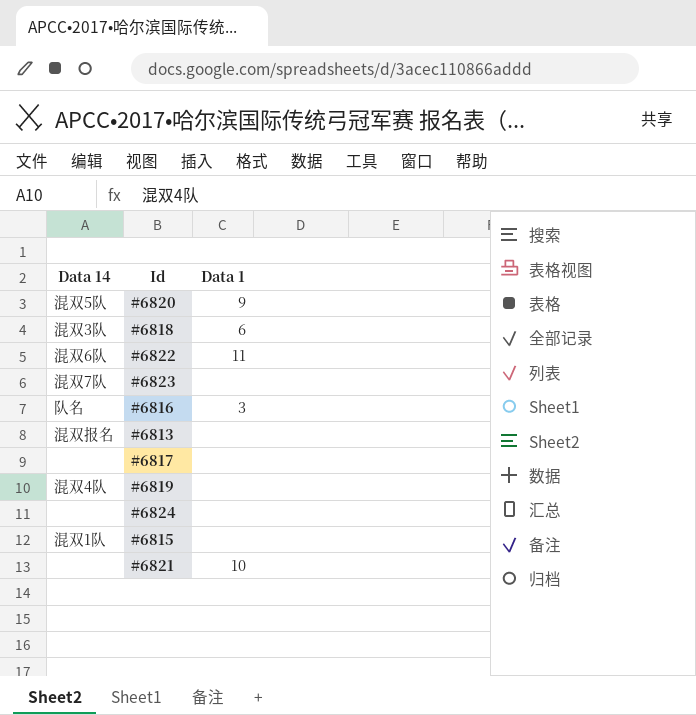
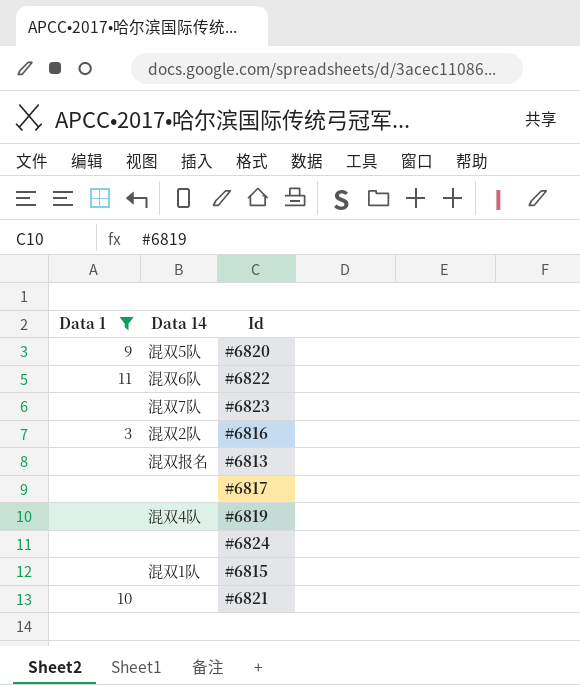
filter: none -> Data 1 != 6
column Data 1 | position: 3 -> 1
#6816 | Data 14: 队名 -> 混双2队

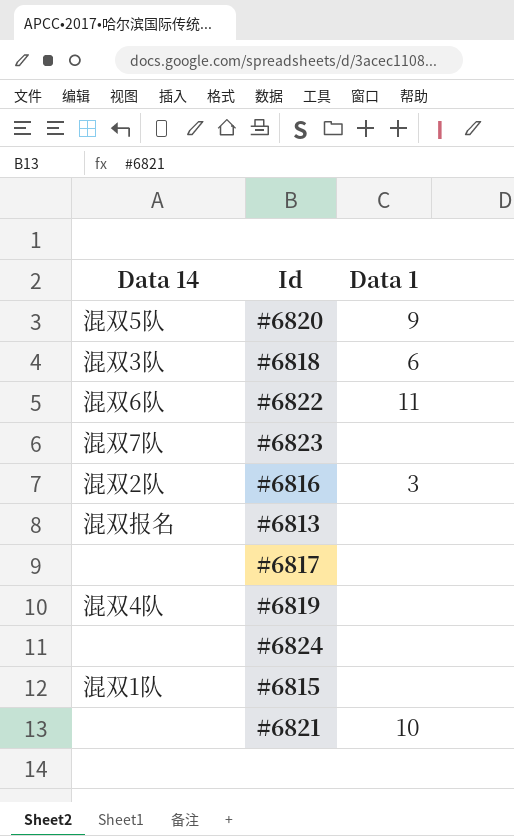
filter: Data 1 != 6 -> none
column Data 1 | position: 1 -> 3

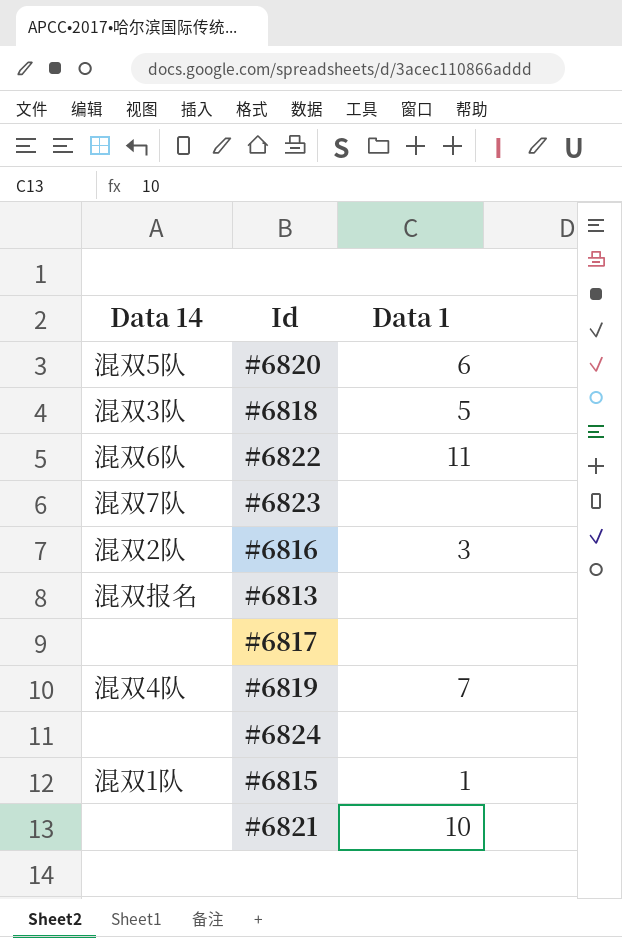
#6820 | Data 1: 9 -> 6
#6818 | Data 1: 6 -> 5
#6819 | Data 1: none -> 7
#6815 | Data 1: none -> 1

